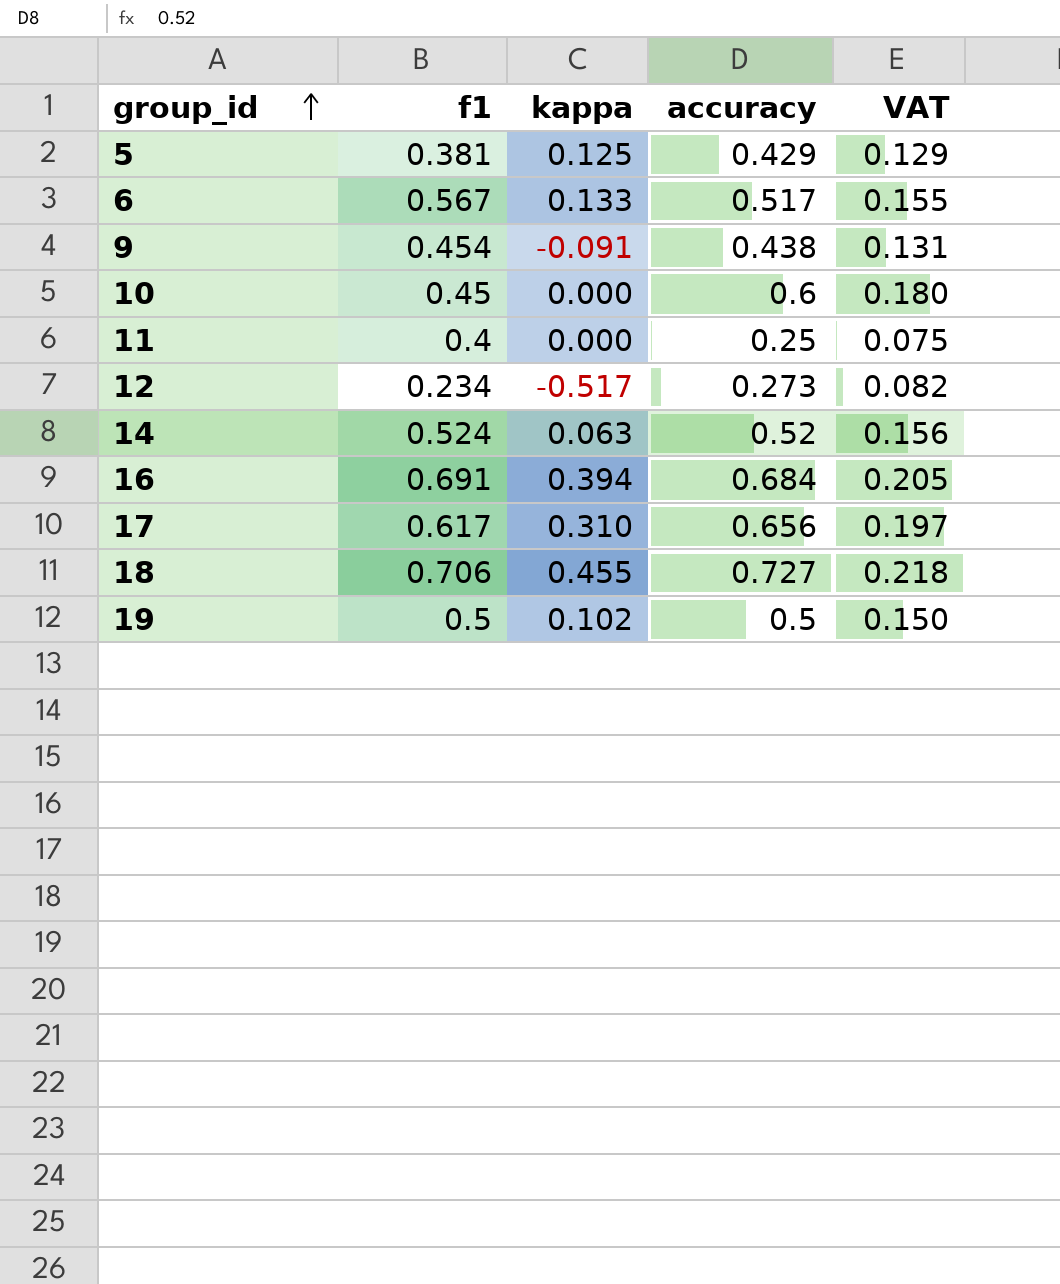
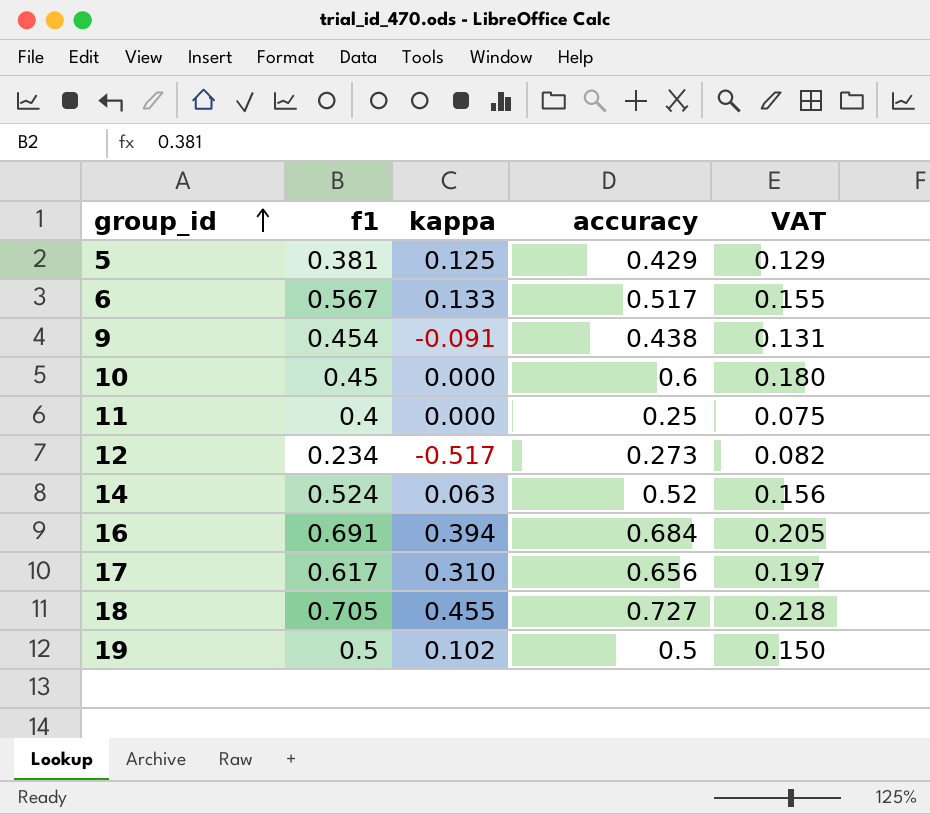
18 | f1: 0.706 -> 0.705

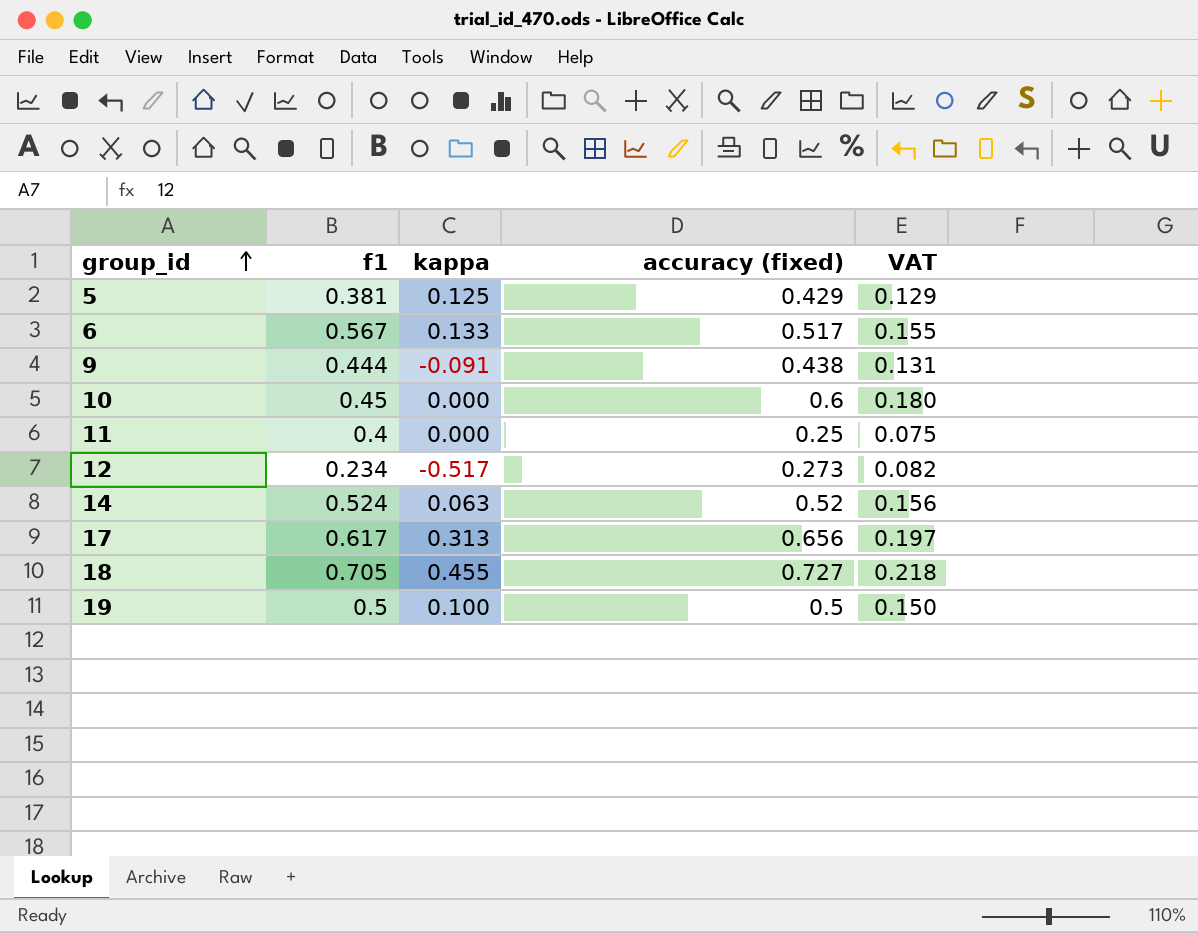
column name: accuracy -> accuracy (fixed)
row 16: 0.691 | 0.394 | 0.684 | 0.205 -> none
9 | f1: 0.454 -> 0.444
17 | kappa: 0.310 -> 0.313
19 | kappa: 0.102 -> 0.100

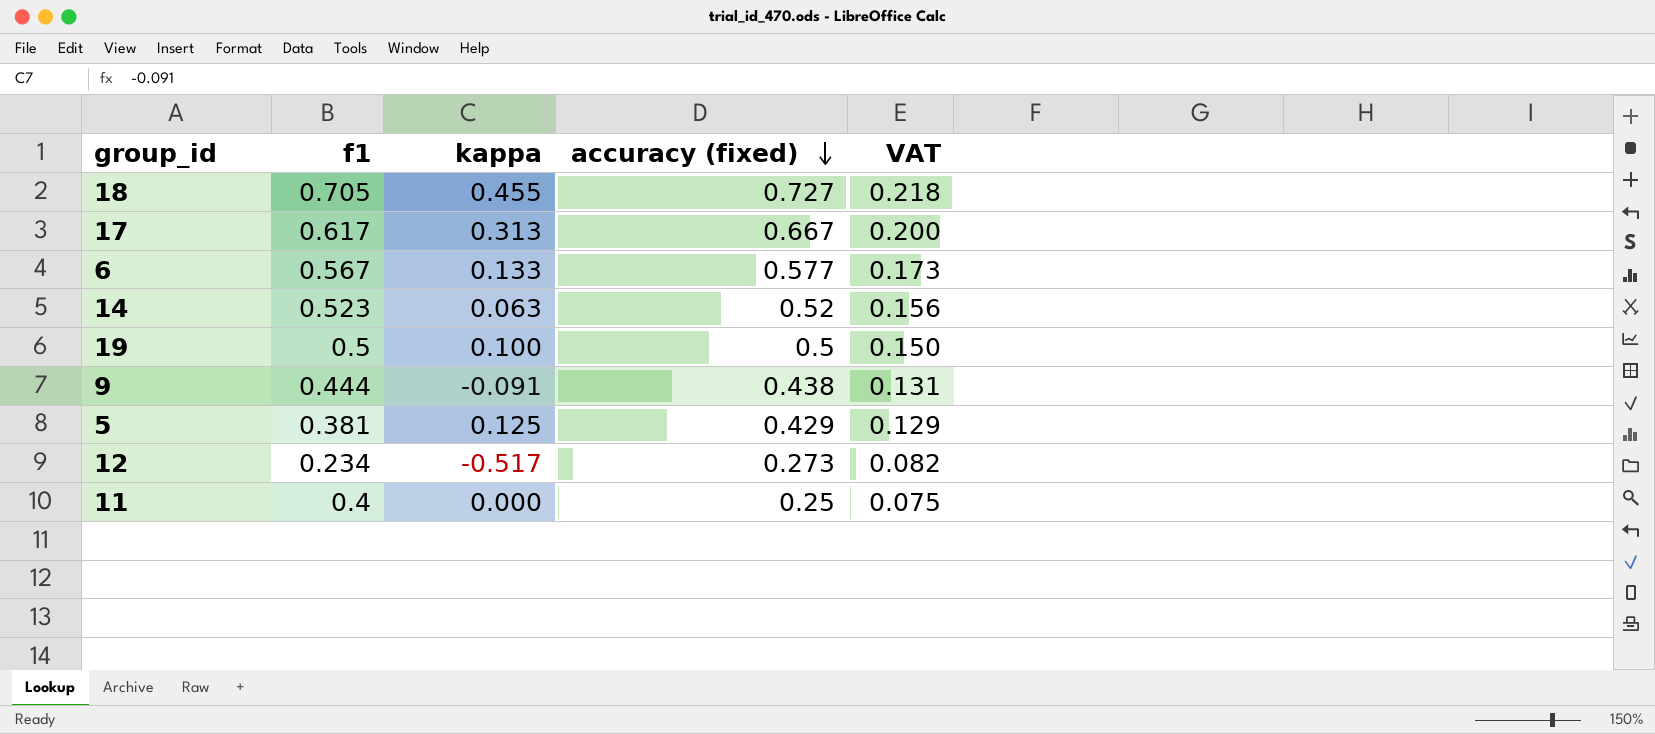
row order: group_id ascending -> accuracy (fixed) descending
row 10: 0.45 | 0.000 | 0.6 | 0.180 -> none
17 | accuracy (fixed): 0.656 -> 0.667
17 | VAT: 0.197 -> 0.200
6 | accuracy (fixed): 0.517 -> 0.577
6 | VAT: 0.155 -> 0.173
14 | f1: 0.524 -> 0.523

